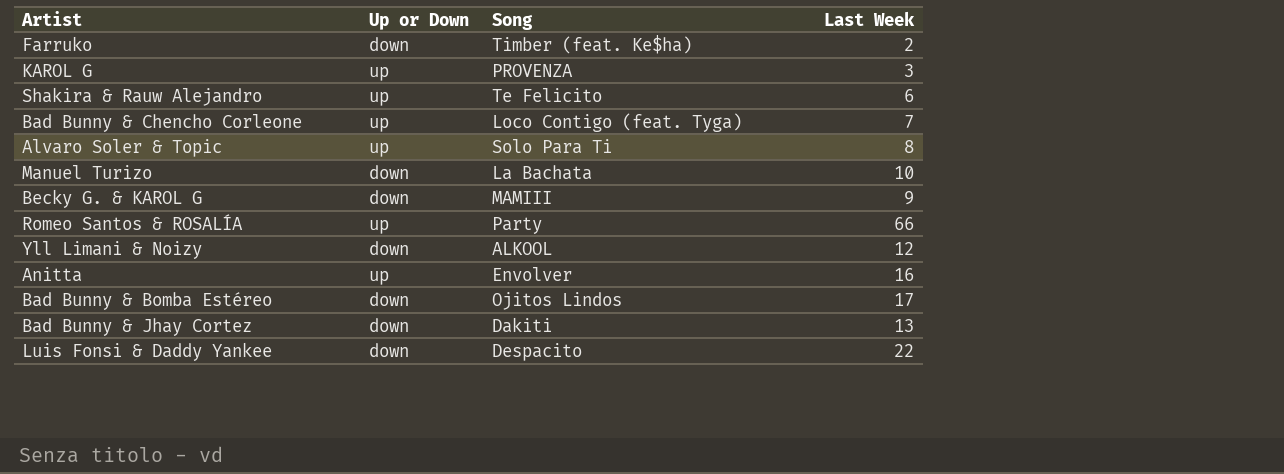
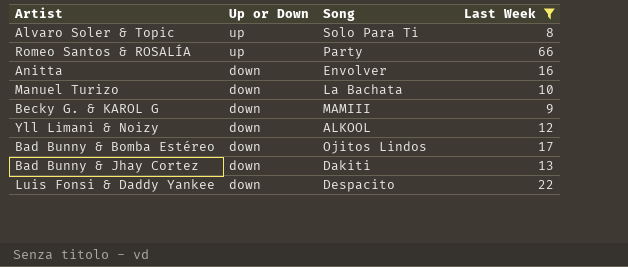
filter: none -> Last Week >= 8
row order: none -> Up or Down descending
Anitta | Up or Down: up -> down

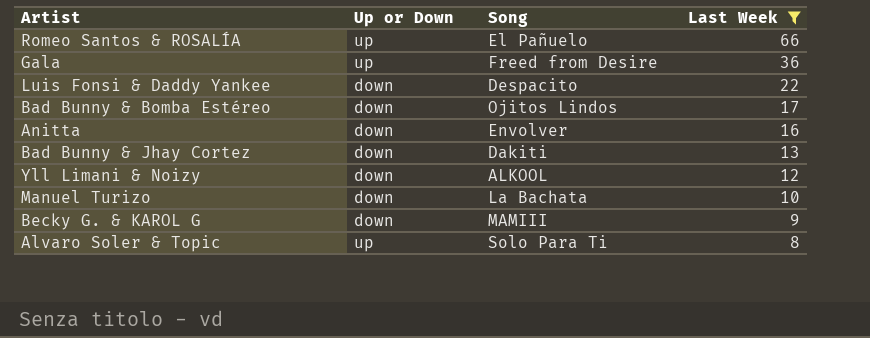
row order: Up or Down descending -> Last Week descending
Romeo Santos & ROSALÍA | Song: Party -> El Pañuelo
row Gala: none -> up | Freed from Desire | 36

